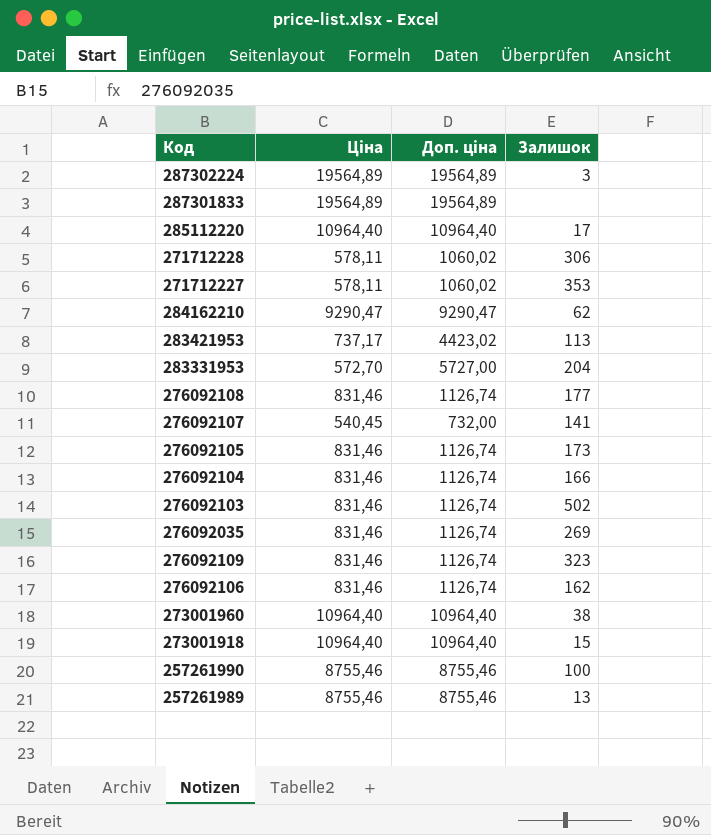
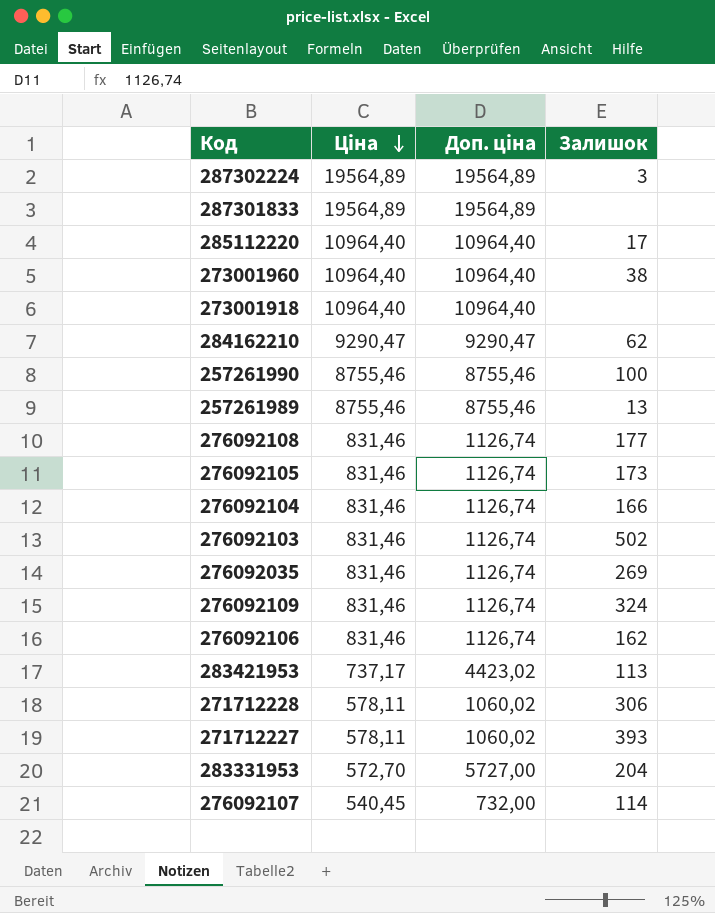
row order: none -> Ціна descending
273001918 | Залишок: 15 -> none
276092109 | Залишок: 323 -> 324
271712227 | Залишок: 353 -> 393
276092107 | Залишок: 141 -> 114

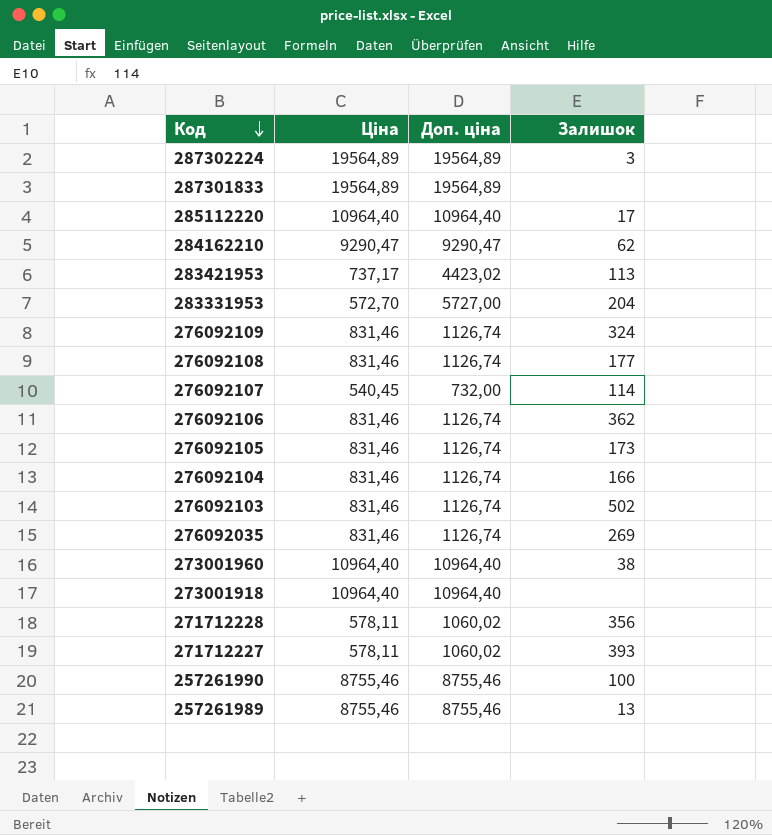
row order: Ціна descending -> Код descending
276092106 | Залишок: 162 -> 362
271712228 | Залишок: 306 -> 356

